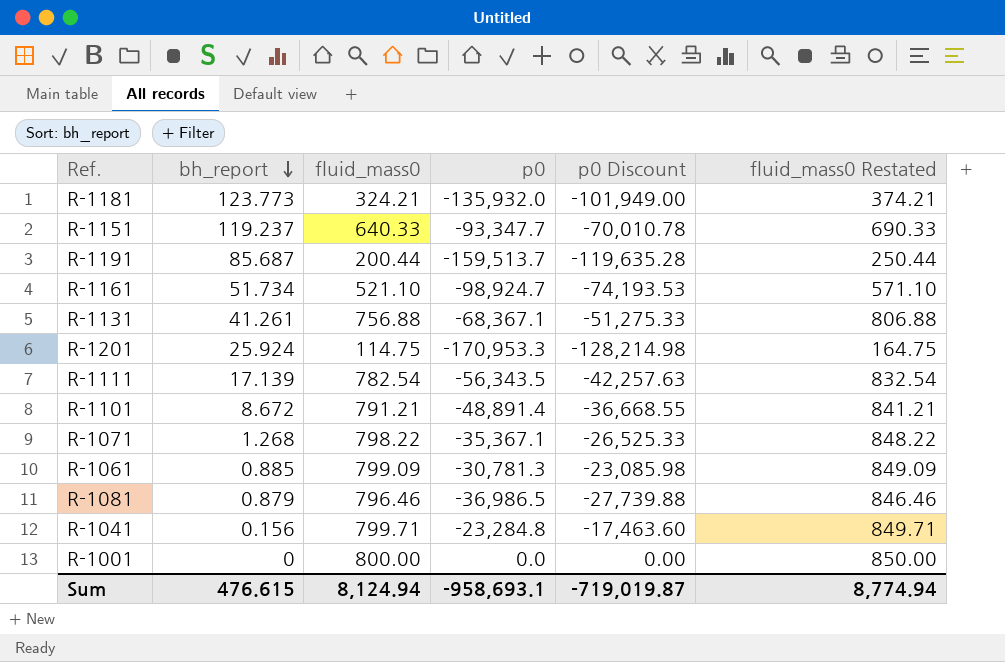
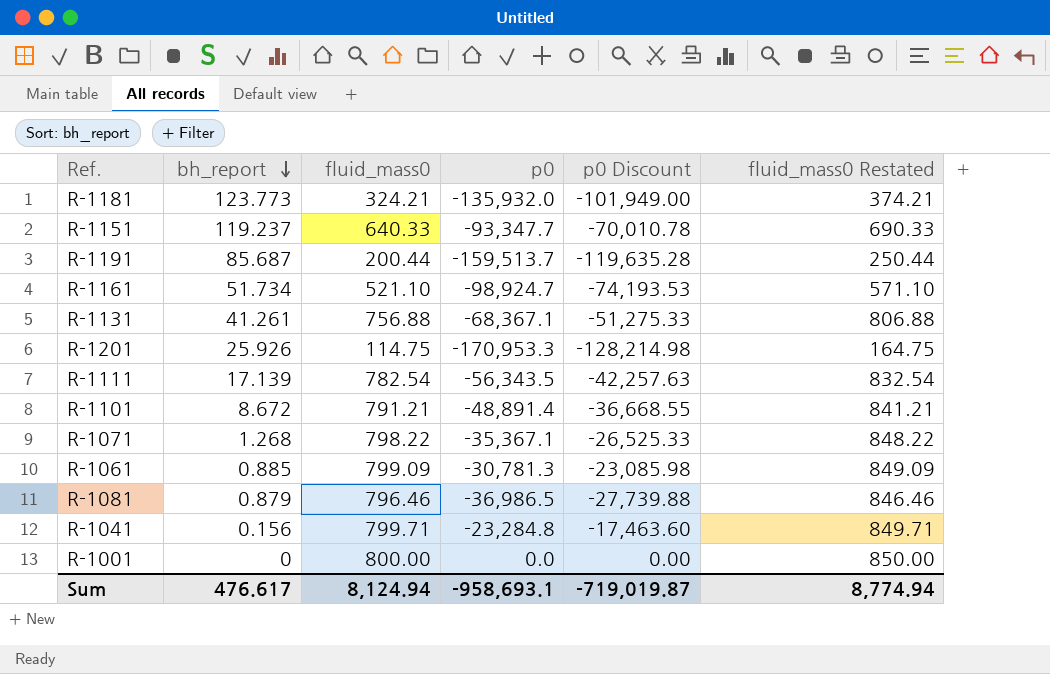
R-1201 | bh_report: 25.924 -> 25.926
Sum | bh_report: 476.615 -> 476.617

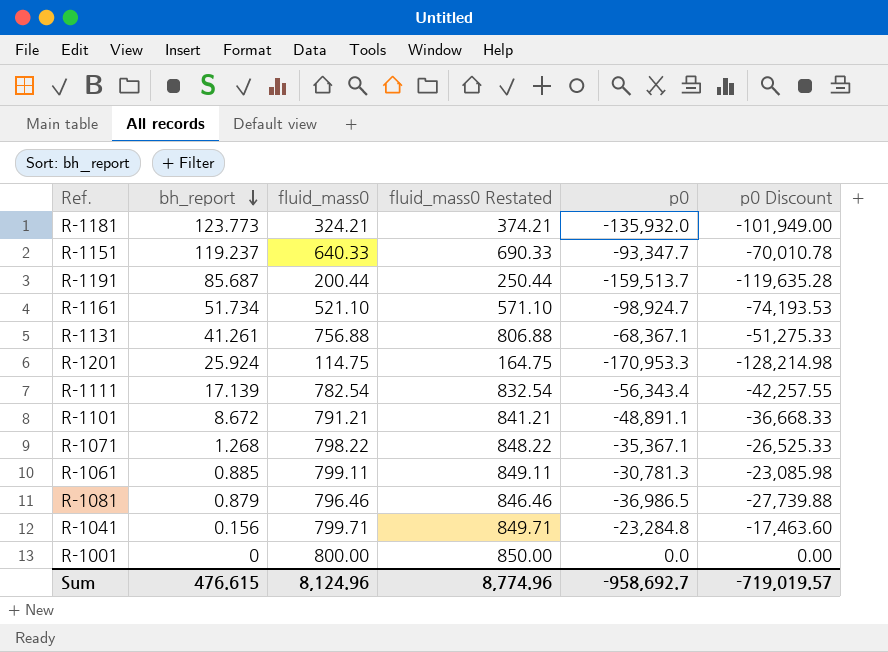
column fluid_mass0 Restated | position: 6 -> 4
R-1201 | bh_report: 25.926 -> 25.924
R-1111 | p0: -56,343.5 -> -56,343.4
R-1111 | p0 Discount: -42,257.63 -> -42,257.55
R-1101 | p0: -48,891.4 -> -48,891.1
R-1101 | p0 Discount: -36,668.55 -> -36,668.33
R-1061 | fluid_mass0: 799.09 -> 799.11
R-1061 | fluid_mass0 Restated: 849.09 -> 849.11
Sum | bh_report: 476.617 -> 476.615
Sum | fluid_mass0: 8,124.94 -> 8,124.96
Sum | fluid_mass0 Restated: 8,774.94 -> 8,774.96
Sum | p0: -958,693.1 -> -958,692.7
Sum | p0 Discount: -719,019.87 -> -719,019.57

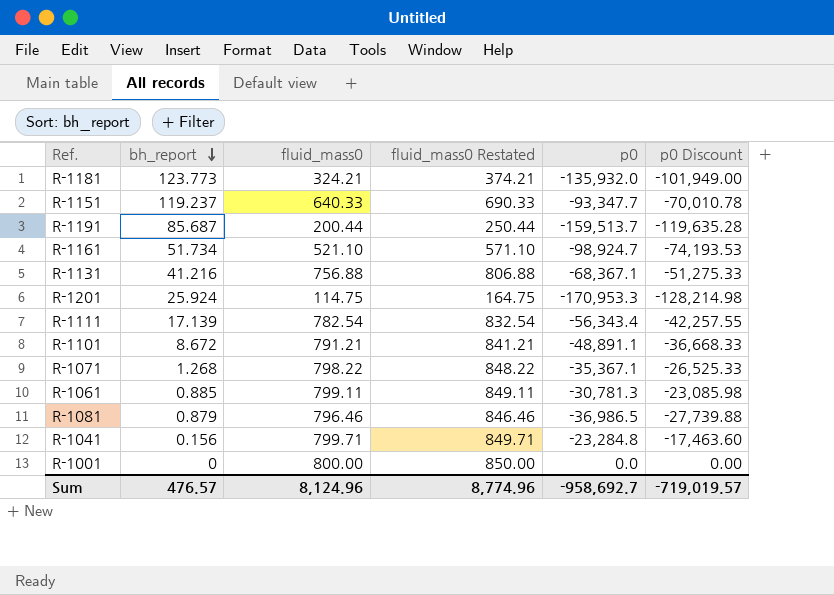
R-1131 | bh_report: 41.261 -> 41.216
Sum | bh_report: 476.615 -> 476.57

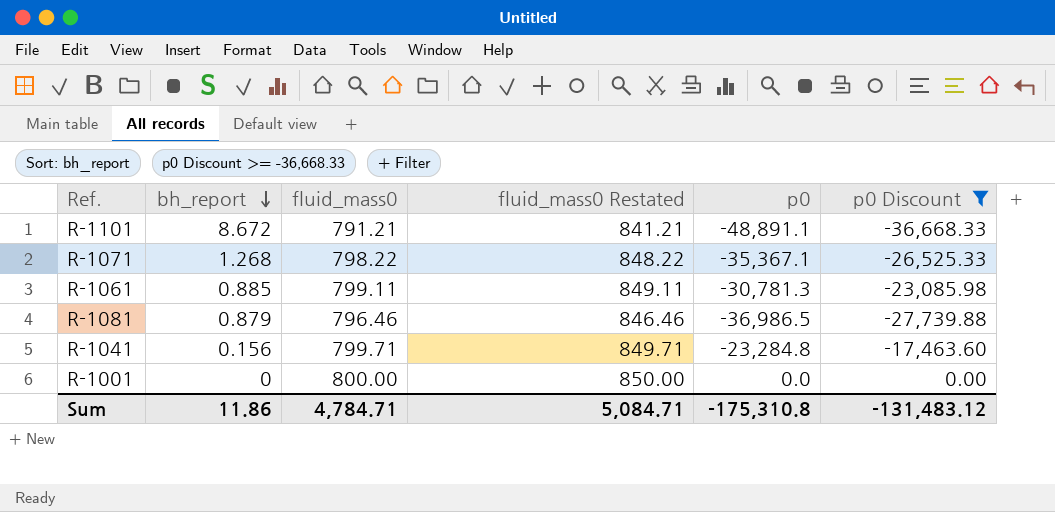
filter: none -> p0 Discount >= -36,668.33
Sum | bh_report: 476.57 -> 11.86
Sum | fluid_mass0: 8,124.96 -> 4,784.71
Sum | fluid_mass0 Restated: 8,774.96 -> 5,084.71
Sum | p0: -958,692.7 -> -175,310.8
Sum | p0 Discount: -719,019.57 -> -131,483.12

